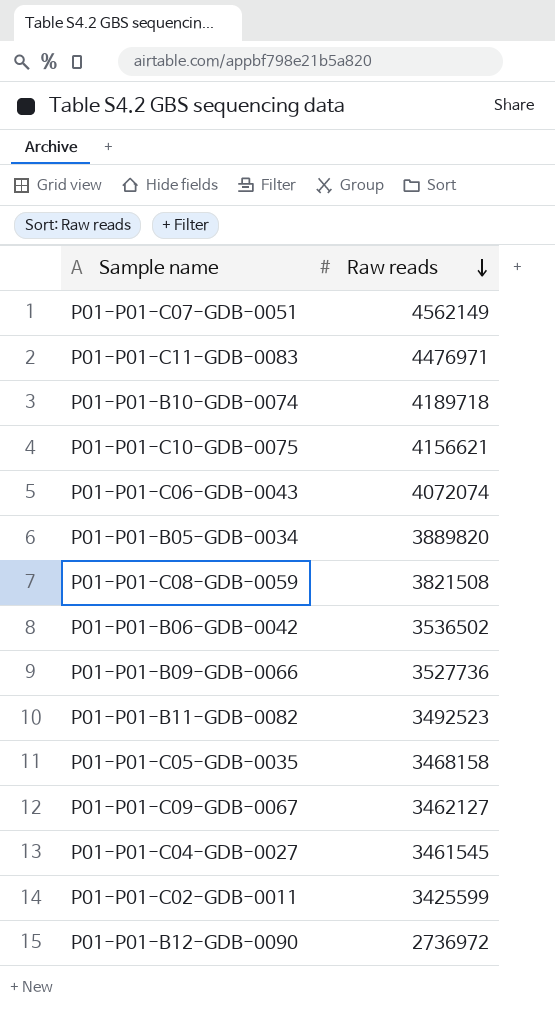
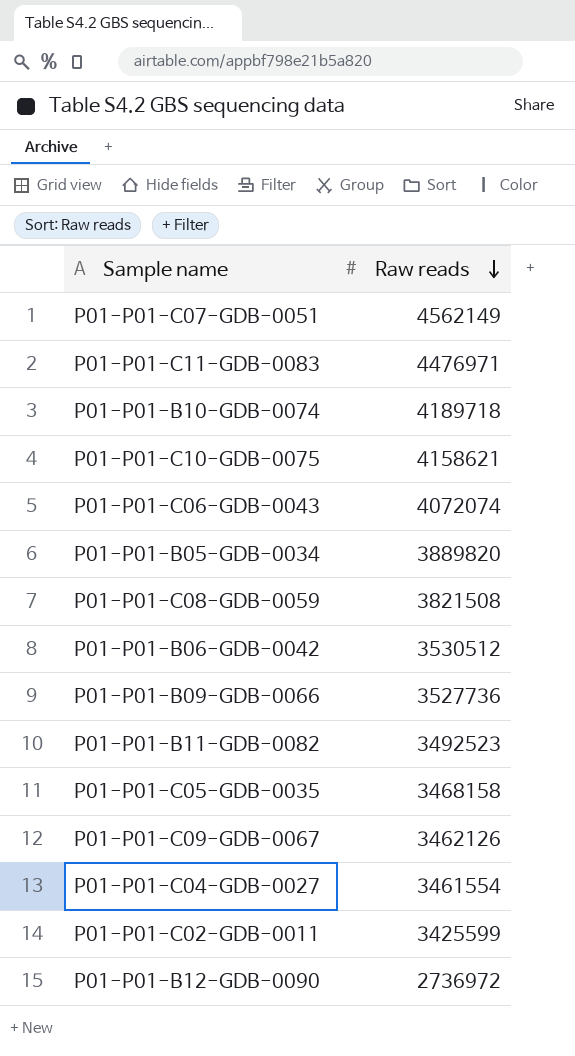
P01-P01-C10-GDB-0075 | Raw reads: 4156621 -> 4158621
P01-P01-B06-GDB-0042 | Raw reads: 3536502 -> 3530512
P01-P01-C09-GDB-0067 | Raw reads: 3462127 -> 3462126
P01-P01-C04-GDB-0027 | Raw reads: 3461545 -> 3461554

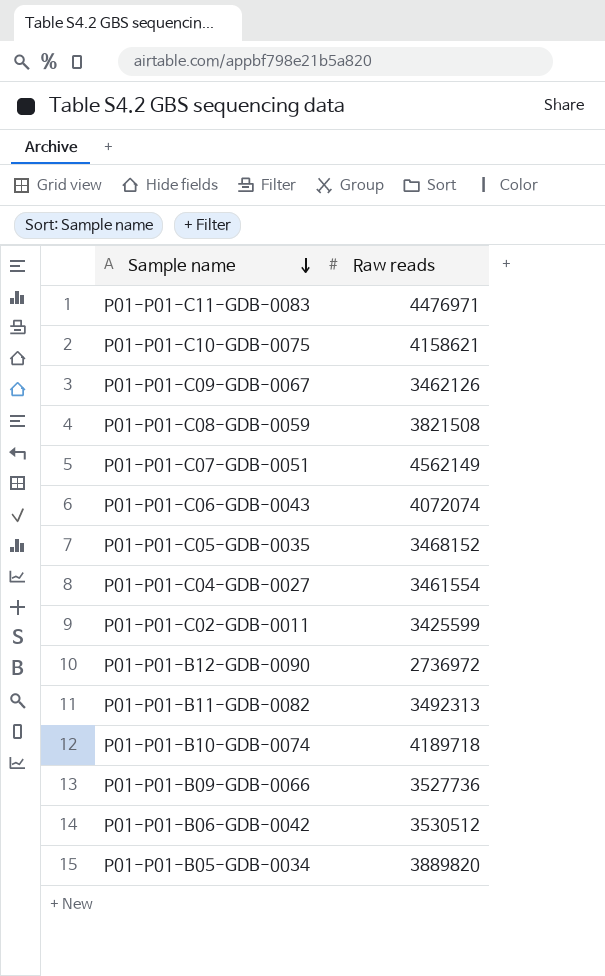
row order: Raw reads descending -> Sample name descending
P01-P01-C05-GDB-0035 | Raw reads: 3468158 -> 3468152
P01-P01-B11-GDB-0082 | Raw reads: 3492523 -> 3492313

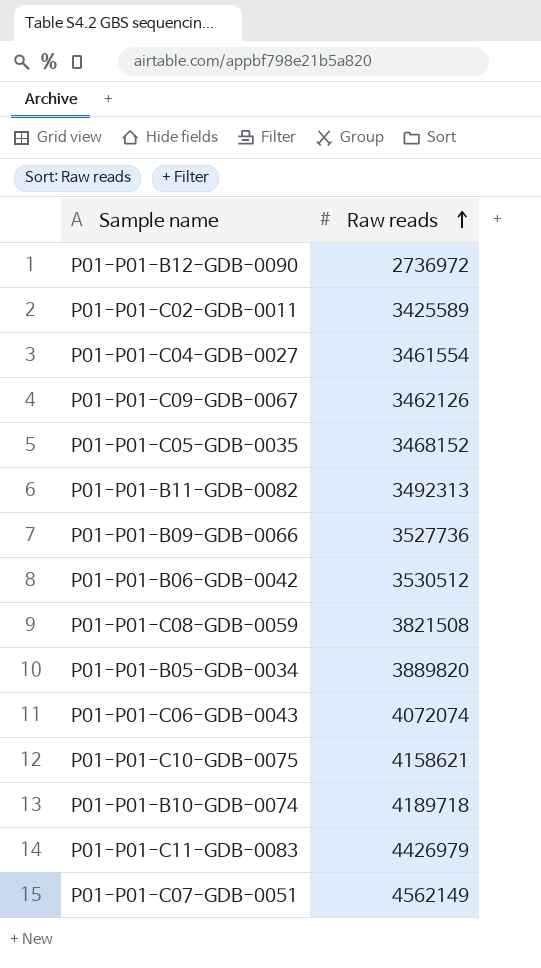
row order: Sample name descending -> Raw reads ascending
P01-P01-C02-GDB-0011 | Raw reads: 3425599 -> 3425589
P01-P01-C11-GDB-0083 | Raw reads: 4476971 -> 4426979

